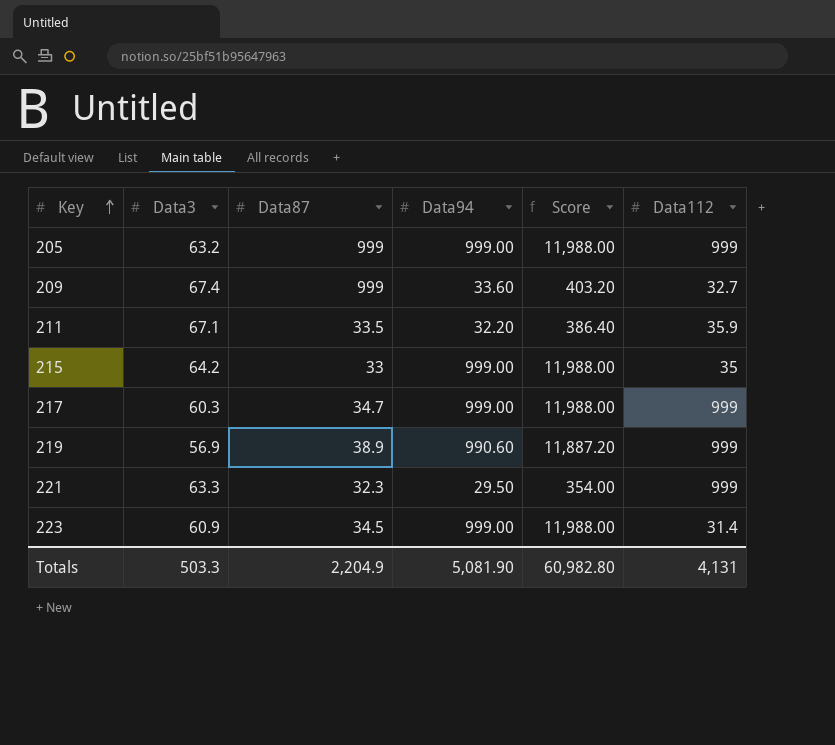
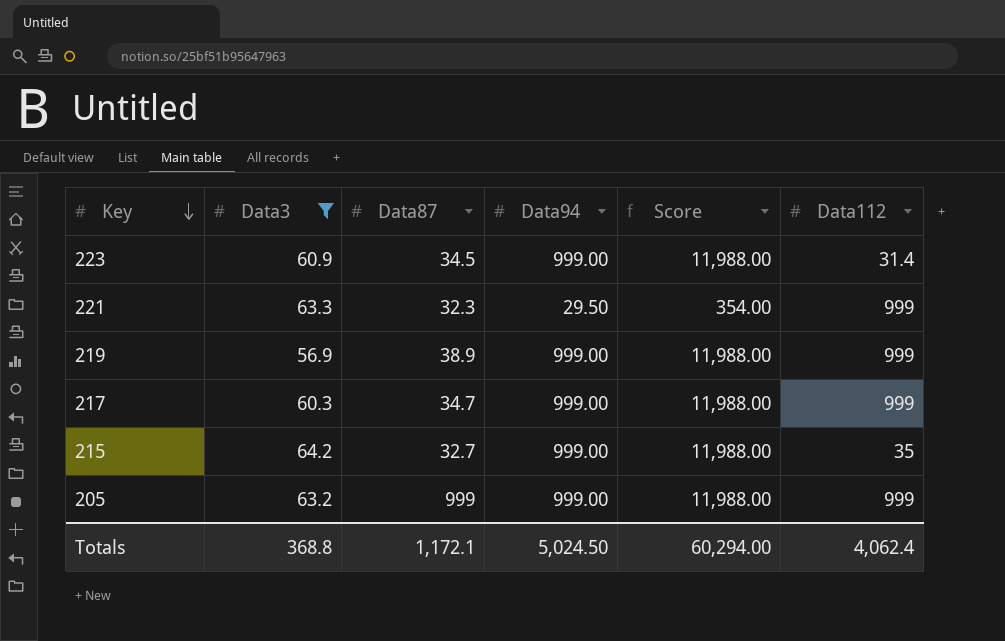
filter: none -> Data3 <= 64.2
row order: Key ascending -> Key descending
219 | Data94: 990.60 -> 999.00
219 | Score: 11,887.20 -> 11,988.00
215 | Data87: 33 -> 32.7
Totals | Data3: 503.3 -> 368.8
Totals | Data87: 2,204.9 -> 1,172.1
Totals | Data94: 5,081.90 -> 5,024.50
Totals | Score: 60,982.80 -> 60,294.00
Totals | Data112: 4,131 -> 4,062.4

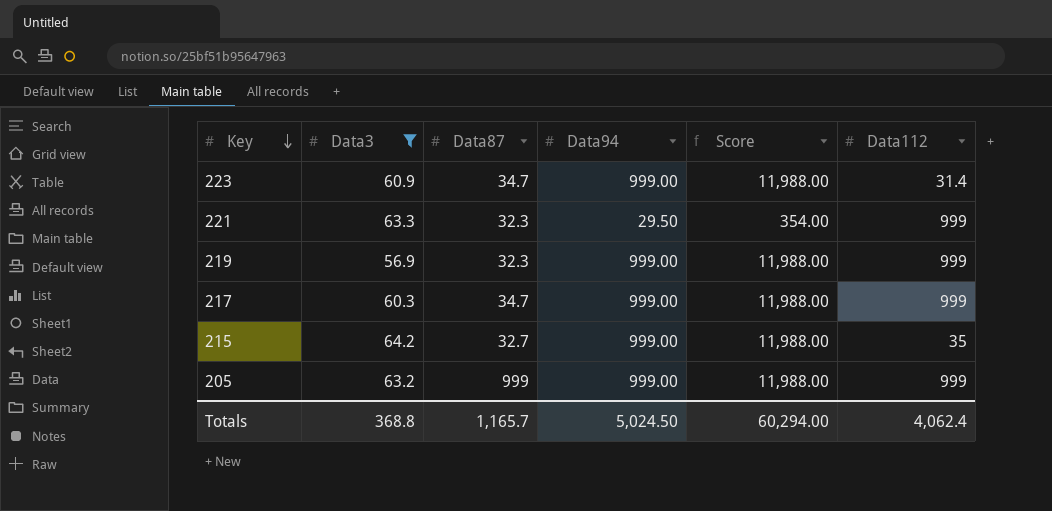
223 | Data87: 34.5 -> 34.7
219 | Data87: 38.9 -> 32.3
Totals | Data87: 1,172.1 -> 1,165.7

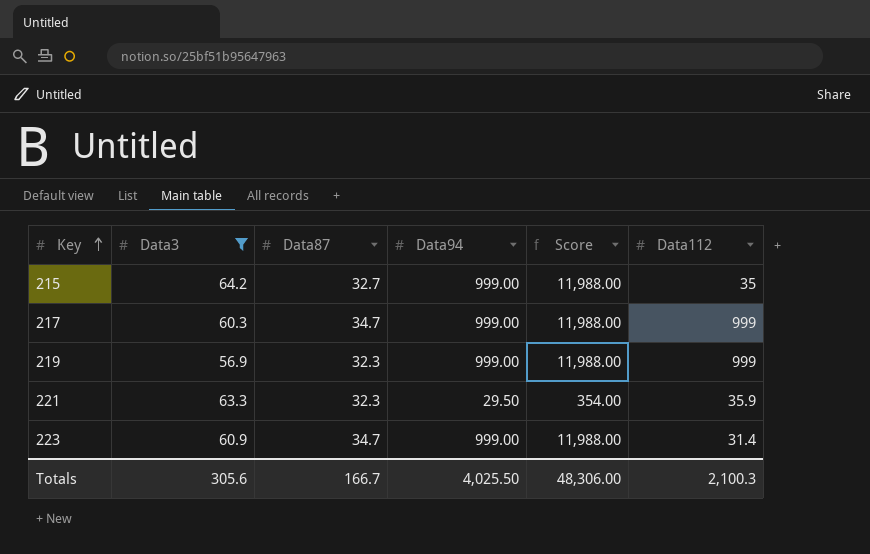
row order: Key descending -> Key ascending
row 205: 63.2 | 999 | 999.00 | 11,988.00 | 999 -> none
221 | Data112: 999 -> 35.9
Totals | Data3: 368.8 -> 305.6
Totals | Data87: 1,165.7 -> 166.7
Totals | Data94: 5,024.50 -> 4,025.50
Totals | Score: 60,294.00 -> 48,306.00
Totals | Data112: 4,062.4 -> 2,100.3

